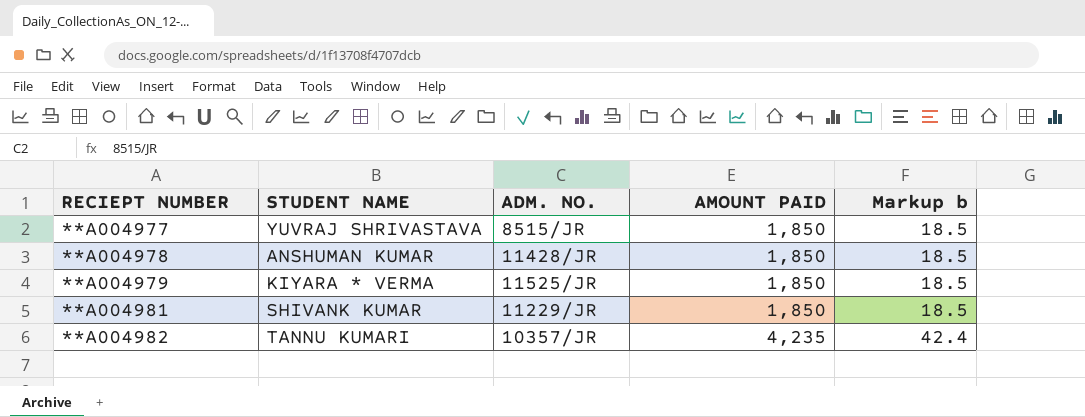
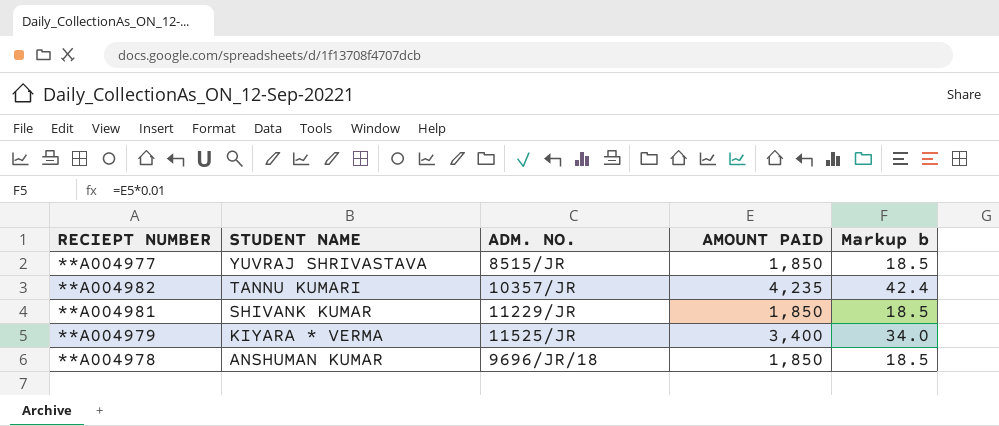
row order: RECIEPT NUMBER ascending -> STUDENT NAME descending
**A004979 | AMOUNT PAID: 1,850 -> 3,400
**A004979 | Markup b: 18.5 -> 34.0
**A004978 | ADM. NO.: 11428/JR -> 9696/JR/18

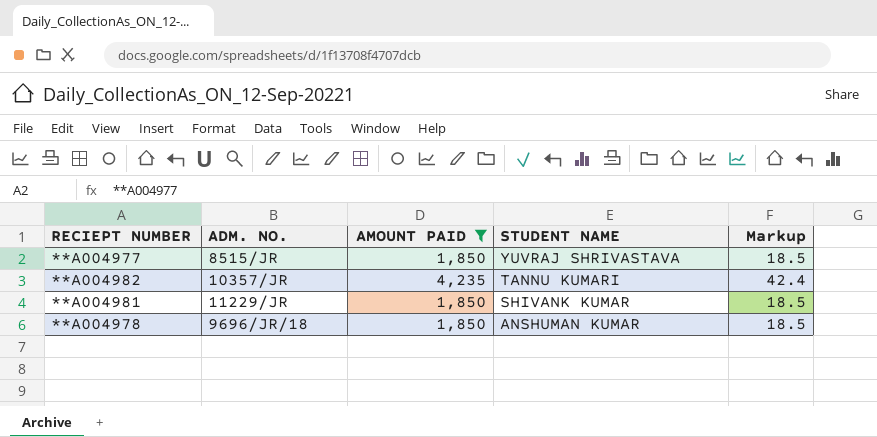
filter: none -> AMOUNT PAID != 3,400
column STUDENT NAME | position: 2 -> 4
column name: Markup b -> Markup

